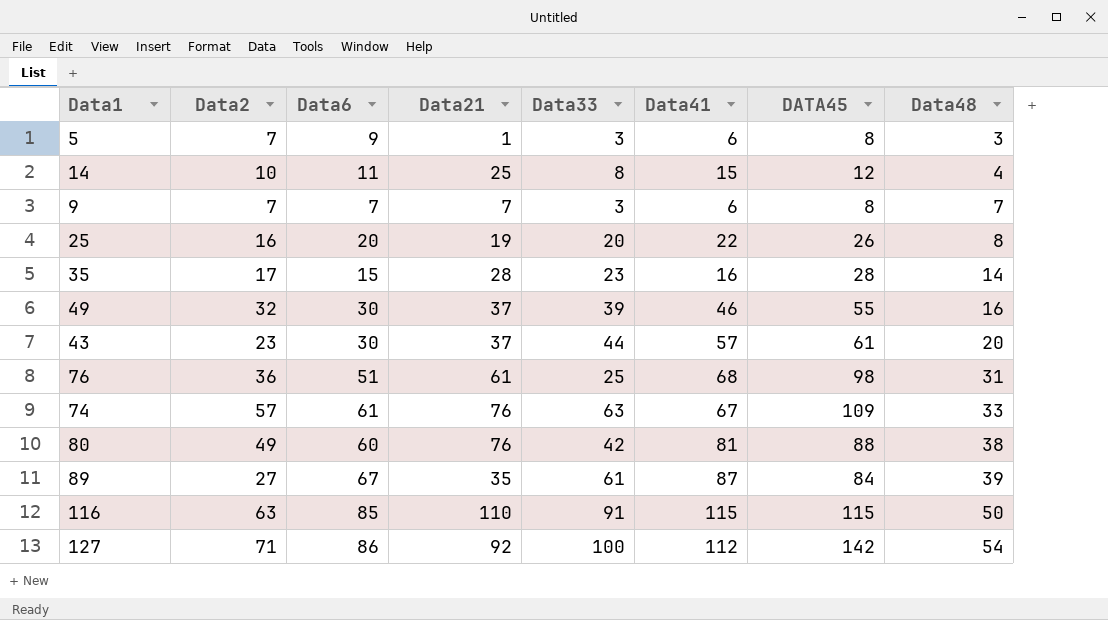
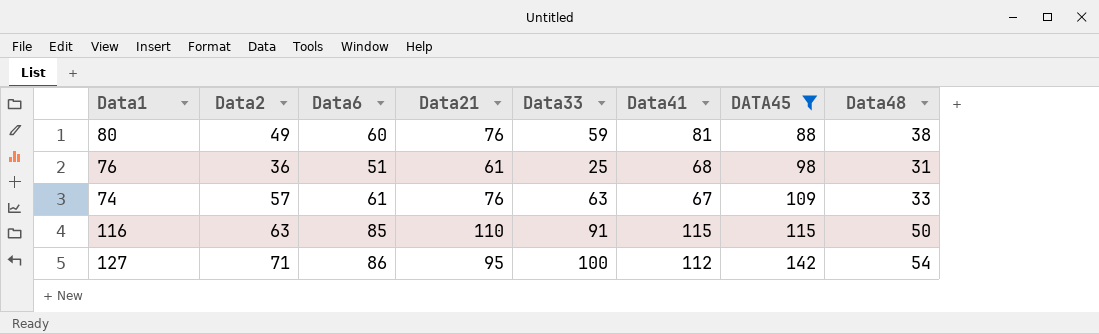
filter: none -> DATA45 >= 88
row order: Data48 ascending -> DATA45 ascending
80 | Data33: 42 -> 59
127 | Data21: 92 -> 95

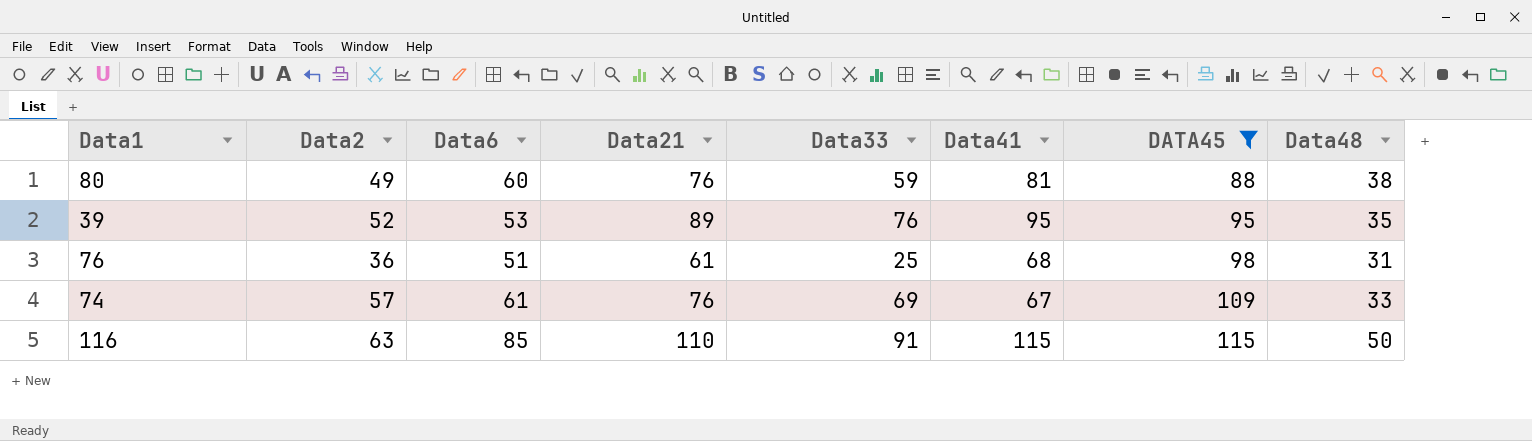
row 127: 71 | 86 | 95 | 100 | 112 | 142 | 54 -> none
row 39: none -> 52 | 53 | 89 | 76 | 95 | 95 | 35
74 | Data33: 63 -> 69

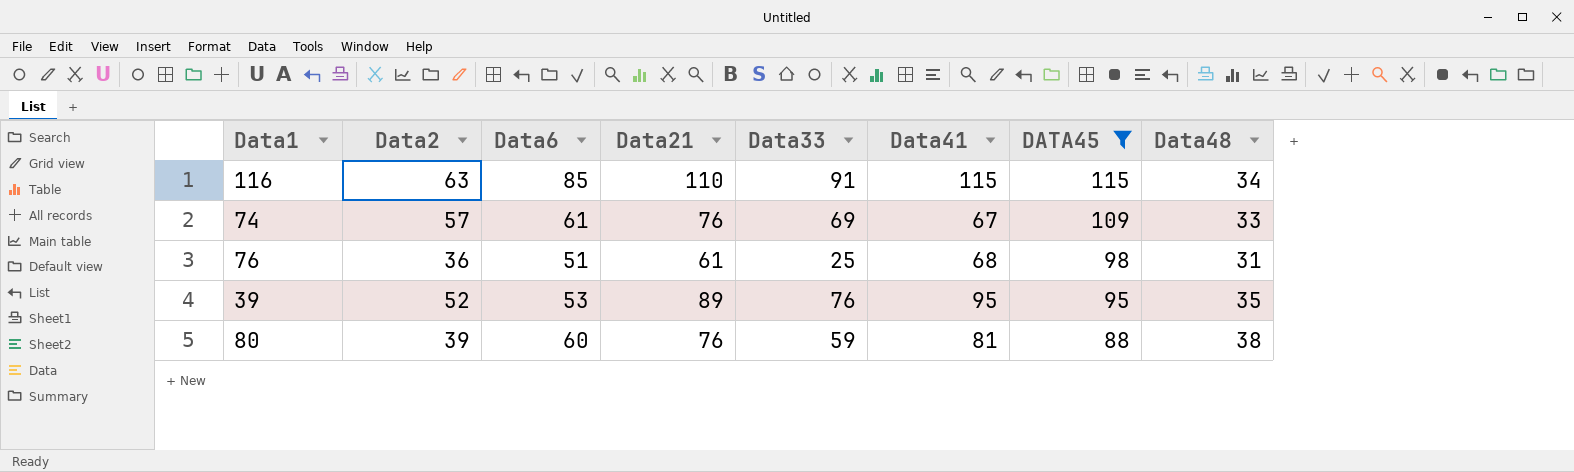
row order: DATA45 ascending -> DATA45 descending
116 | Data48: 50 -> 34
80 | Data2: 49 -> 39

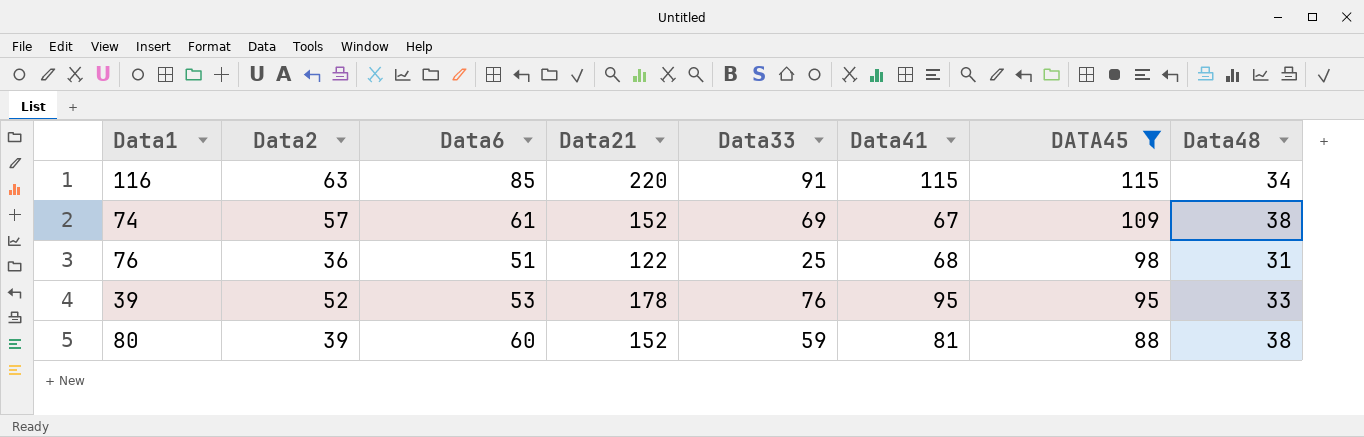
116 | Data21: 110 -> 220
74 | Data21: 76 -> 152
74 | Data48: 33 -> 38
76 | Data21: 61 -> 122
39 | Data21: 89 -> 178
39 | Data48: 35 -> 33
80 | Data21: 76 -> 152

